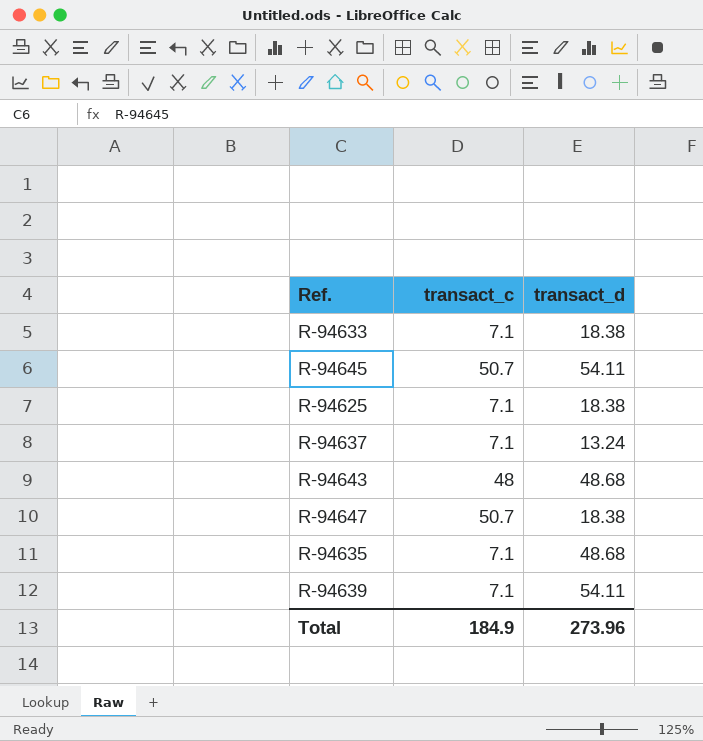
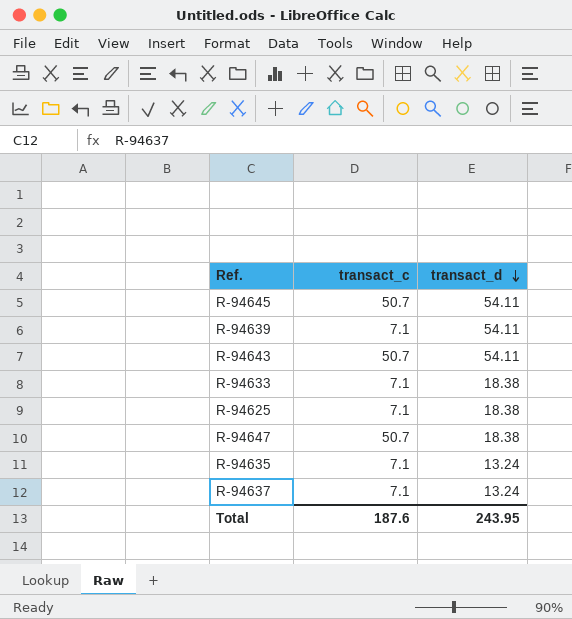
row order: none -> transact_d descending
R-94643 | transact_c: 48 -> 50.7
R-94643 | transact_d: 48.68 -> 54.11
R-94635 | transact_d: 48.68 -> 13.24
Total | transact_c: 184.9 -> 187.6
Total | transact_d: 273.96 -> 243.95

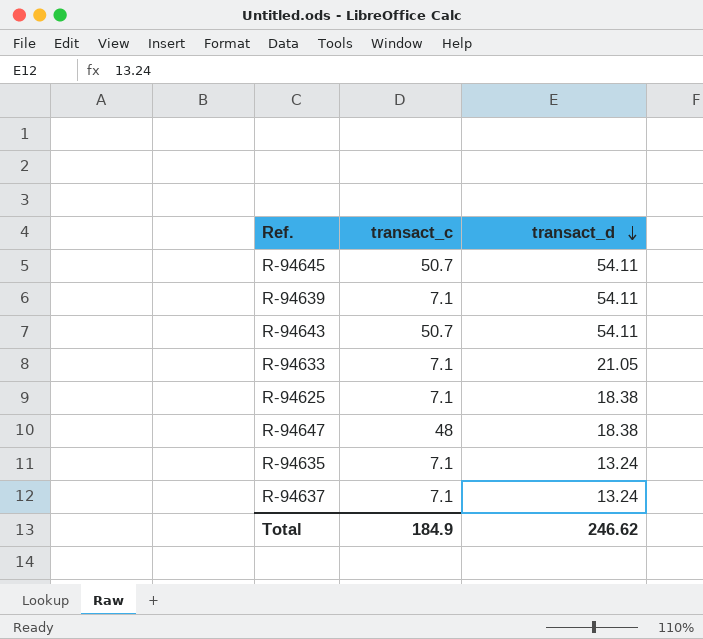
R-94633 | transact_d: 18.38 -> 21.05
R-94647 | transact_c: 50.7 -> 48
Total | transact_c: 187.6 -> 184.9
Total | transact_d: 243.95 -> 246.62

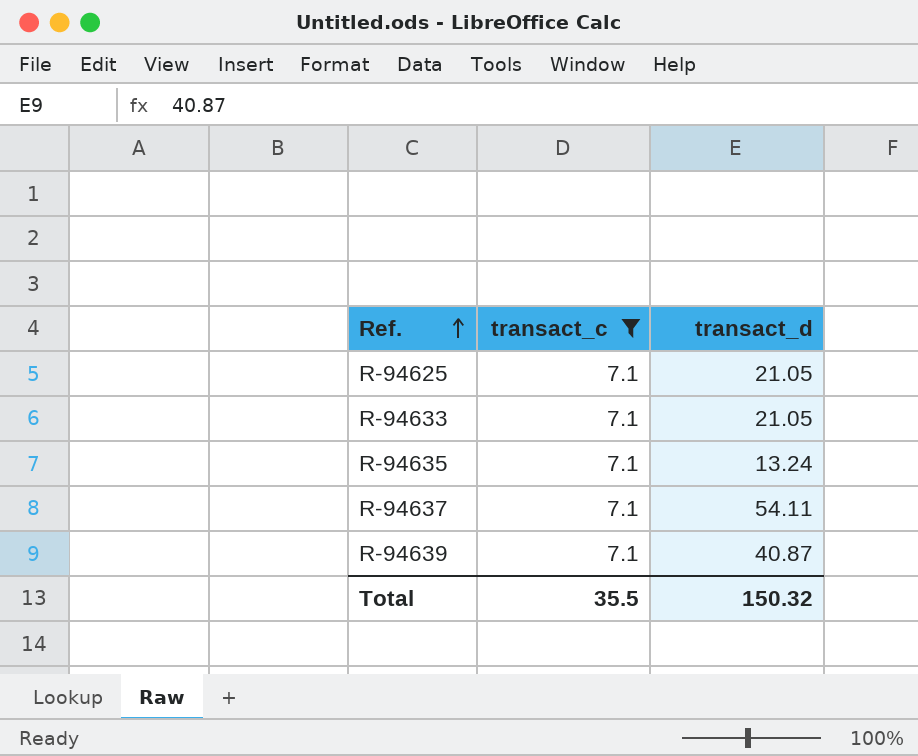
filter: none -> transact_c = 7.1
row order: transact_d descending -> Ref. ascending
R-94625 | transact_d: 18.38 -> 21.05
R-94637 | transact_d: 13.24 -> 54.11
R-94639 | transact_d: 54.11 -> 40.87
Total | transact_c: 184.9 -> 35.5
Total | transact_d: 246.62 -> 150.32

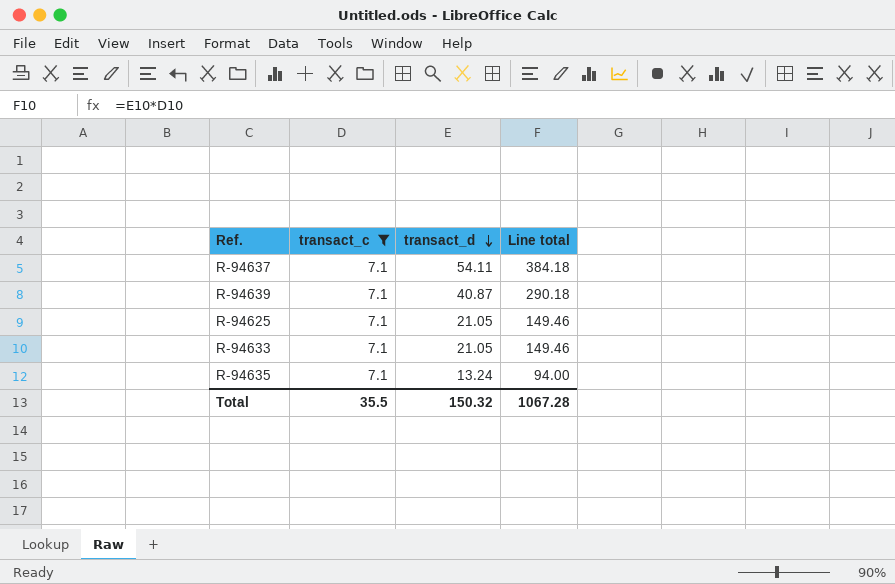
row order: Ref. ascending -> transact_d descending
column Line total | formula: none -> [transact_c] * [transact_d]

